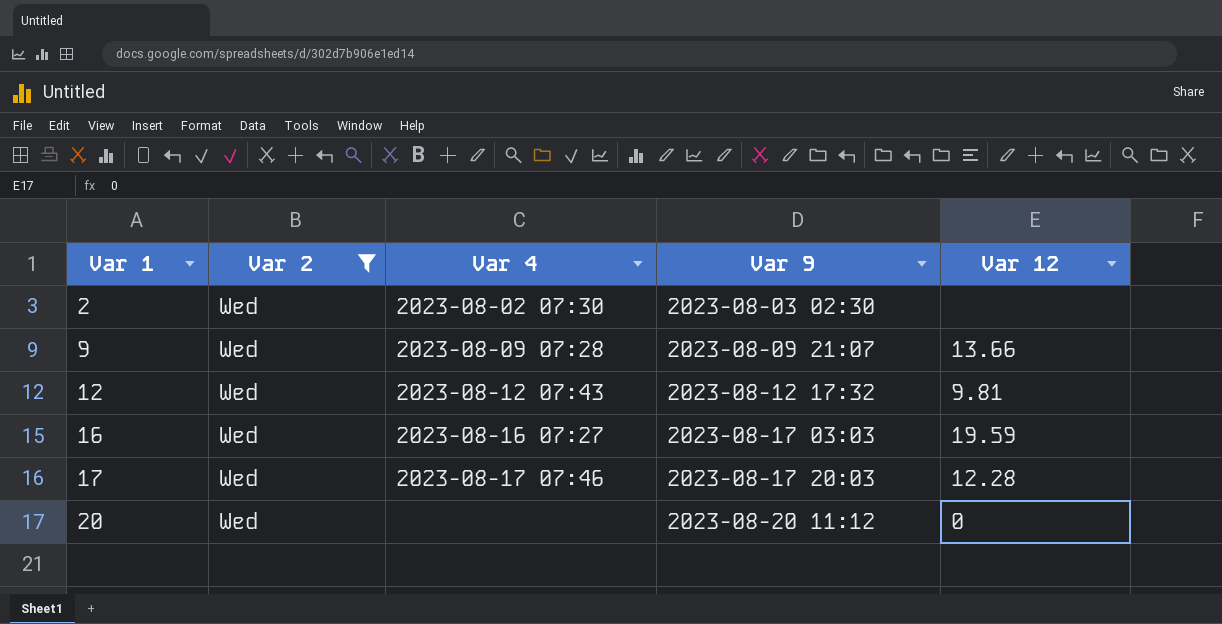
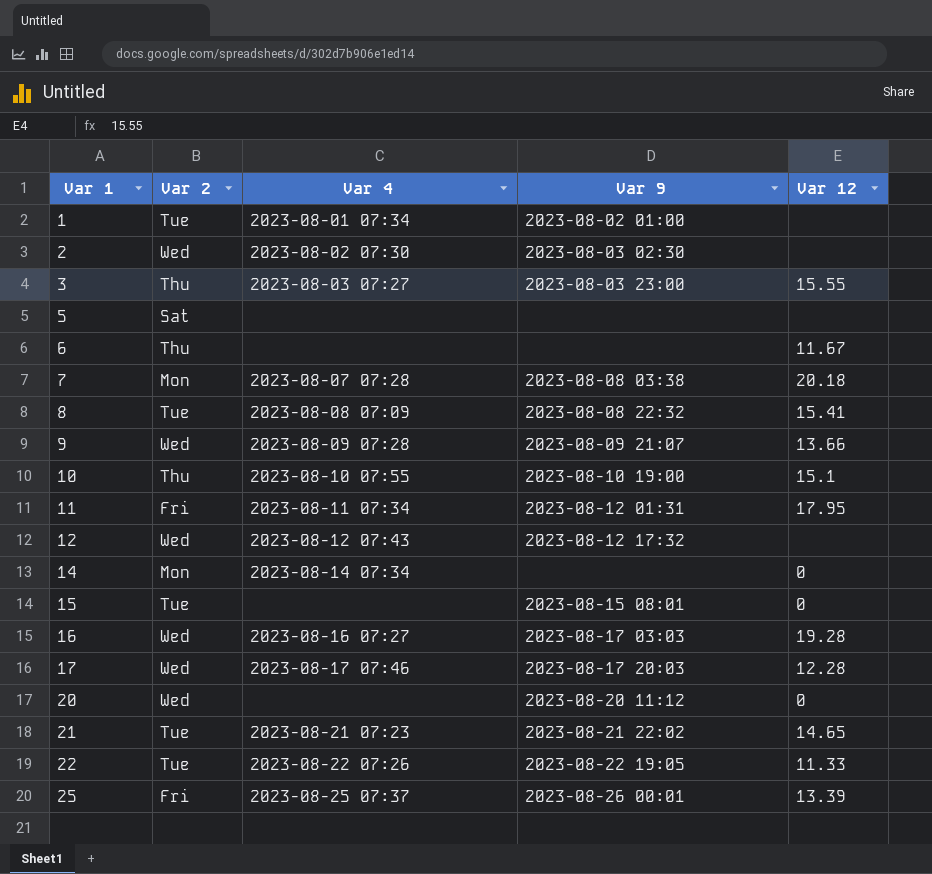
filter: Var 2 = Wed -> none
12 | Var 12: 9.81 -> none
16 | Var 12: 19.59 -> 19.28

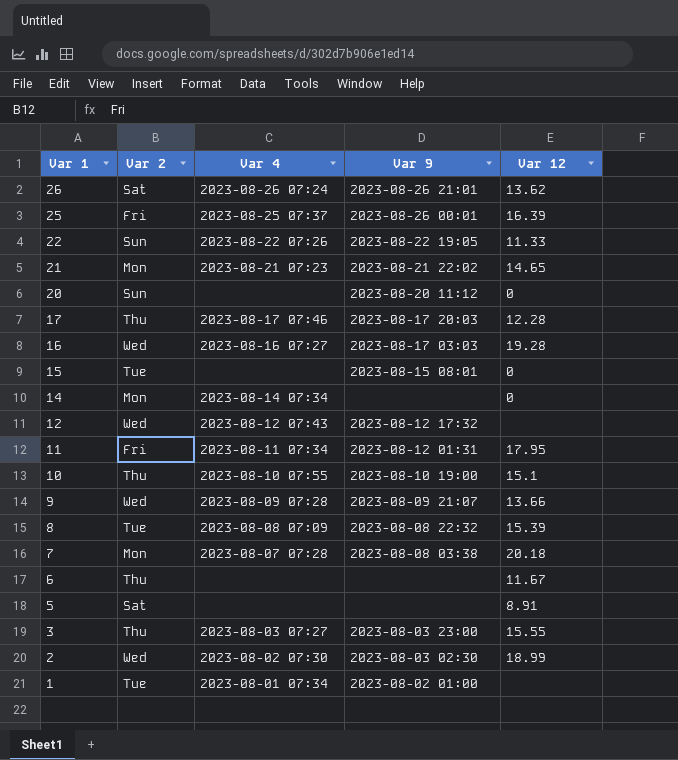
row order: Var 1 ascending -> Var 1 descending
row 26: none -> Sat | 2023-08-26 07:24 | 2023-08-26 21:01 | 13.62
25 | Var 12: 13.39 -> 16.39
22 | Var 2: Tue -> Sun
21 | Var 2: Tue -> Mon
20 | Var 2: Wed -> Sun
17 | Var 2: Wed -> Thu
8 | Var 12: 15.41 -> 15.39
5 | Var 12: none -> 8.91
2 | Var 12: none -> 18.99

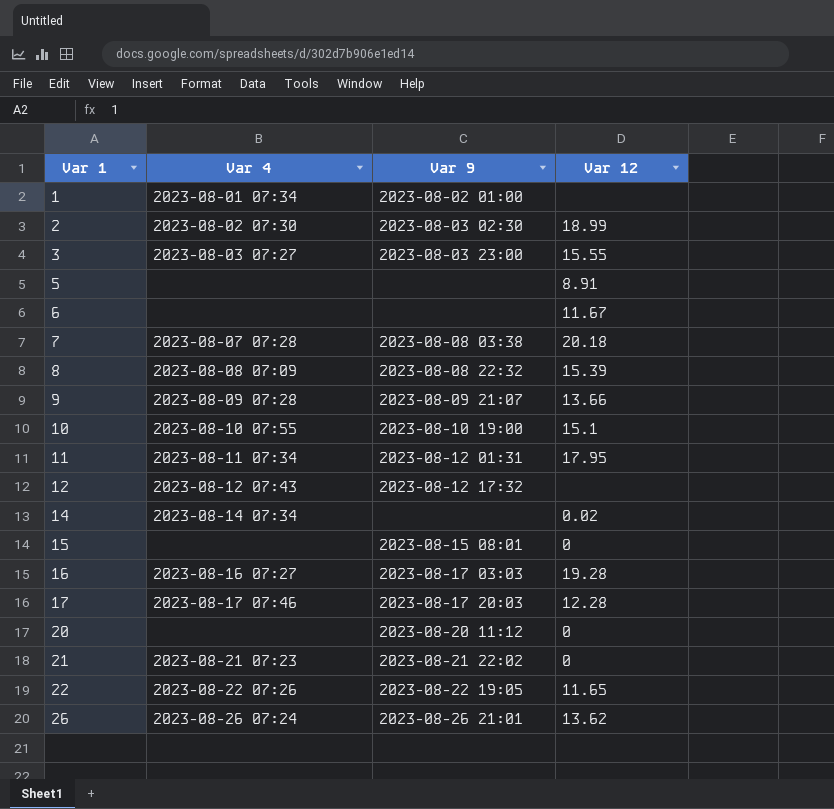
row order: Var 1 descending -> Var 1 ascending
column Var 2 | position: 2 -> none
row 25: Fri | 2023-08-25 07:37 | 2023-08-26 00:01 | 16.39 -> none
14 | Var 12: 0 -> 0.02
21 | Var 12: 14.65 -> 0
22 | Var 12: 11.33 -> 11.65

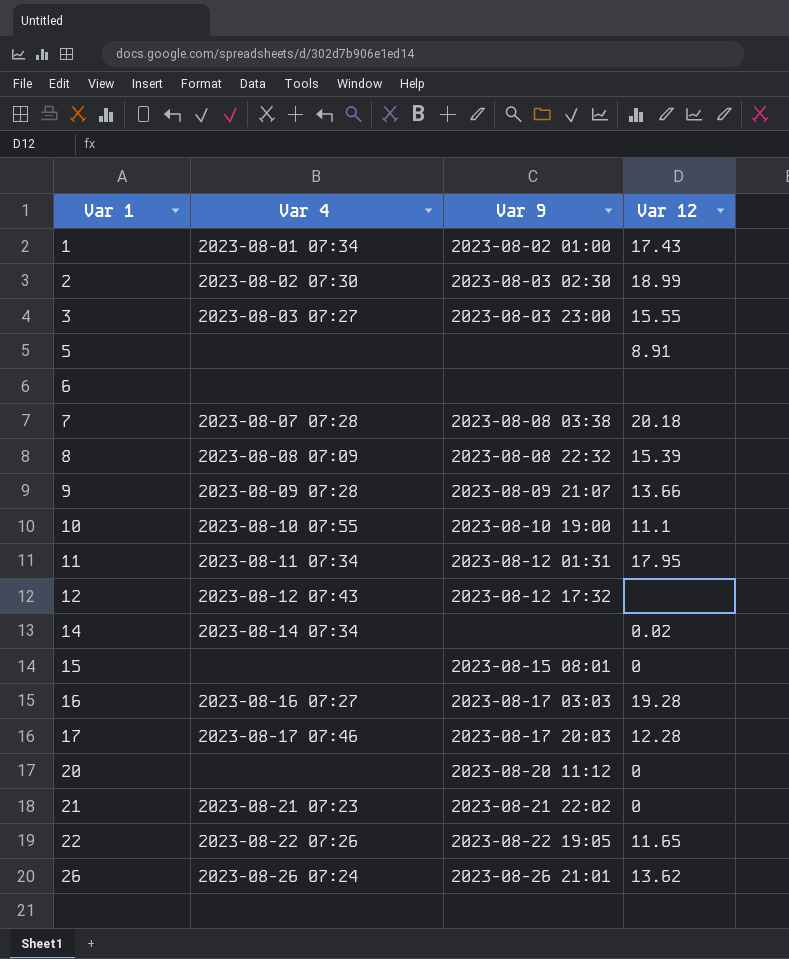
1 | Var 12: none -> 17.43
6 | Var 12: 11.67 -> none
10 | Var 12: 15.1 -> 11.1

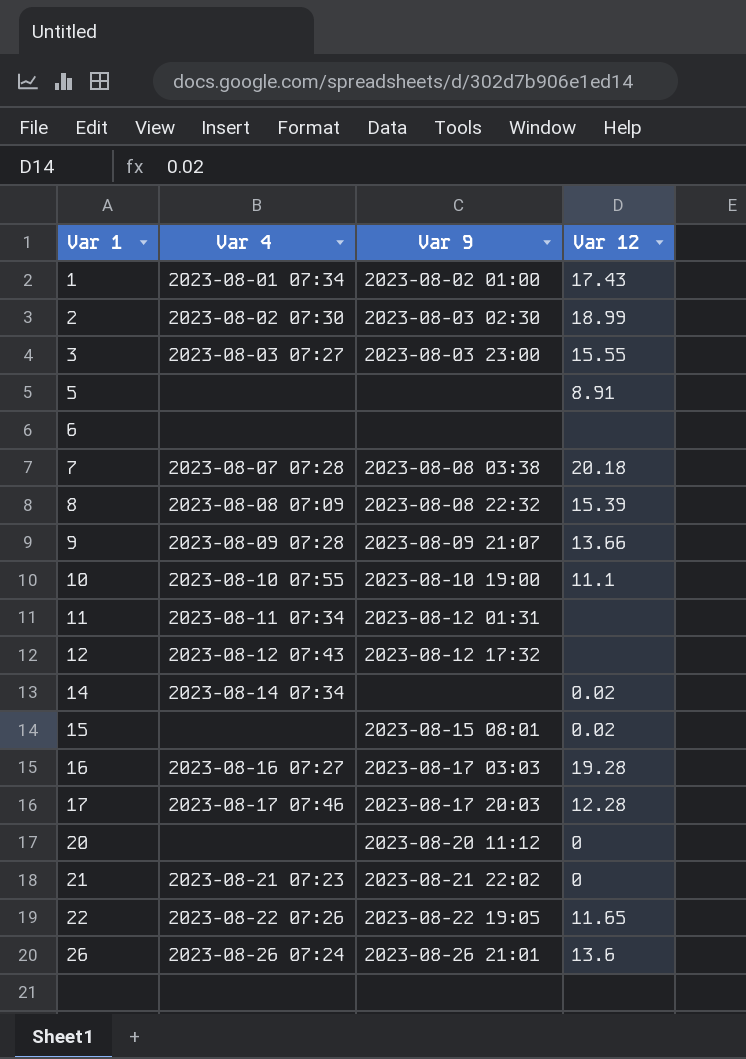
11 | Var 12: 17.95 -> none
15 | Var 12: 0 -> 0.02
26 | Var 12: 13.62 -> 13.6

